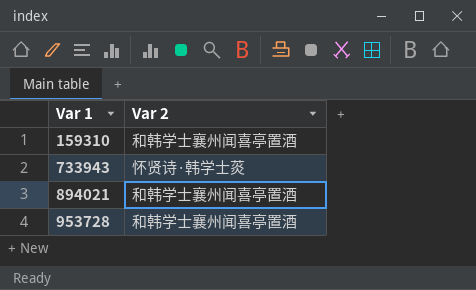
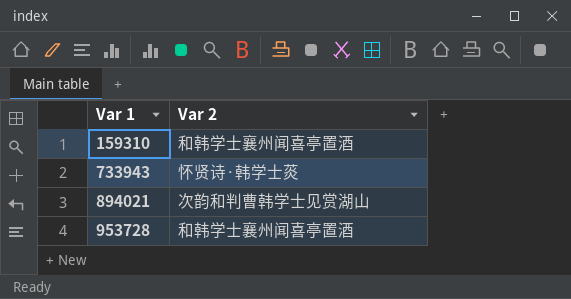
894021 | Var 2: 和韩学士襄州闻喜亭置酒 -> 次韵和判曹韩学士见赏湖山

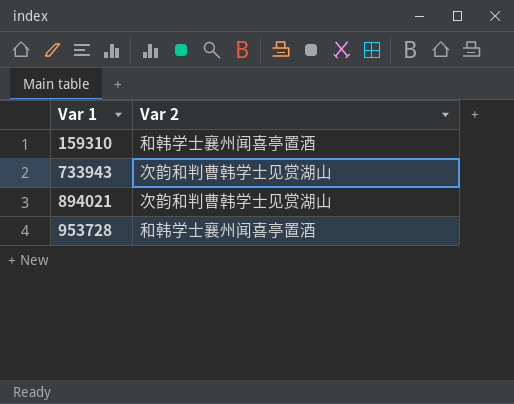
733943 | Var 2: 怀贤诗·韩学士菼 -> 次韵和判曹韩学士见赏湖山

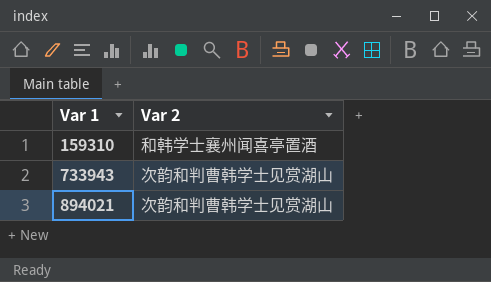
row 953728: 和韩学士襄州闻喜亭置酒 -> none

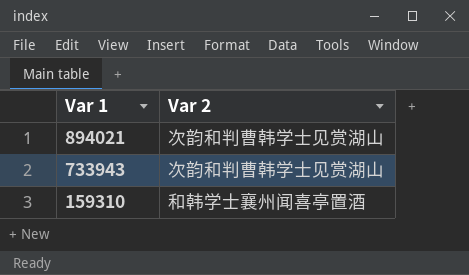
row order: Var 1 ascending -> Var 1 descending

